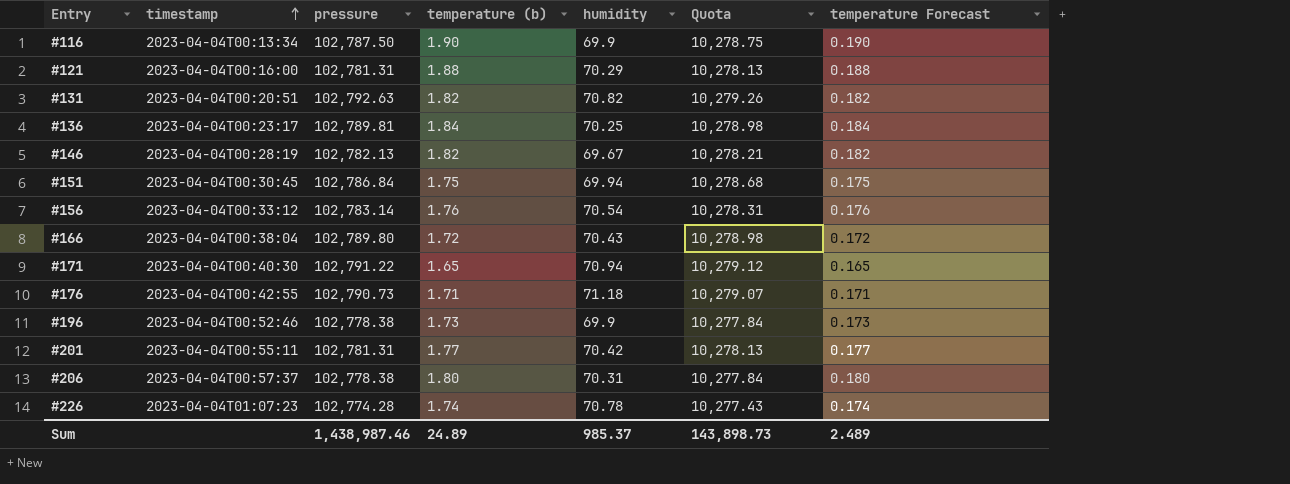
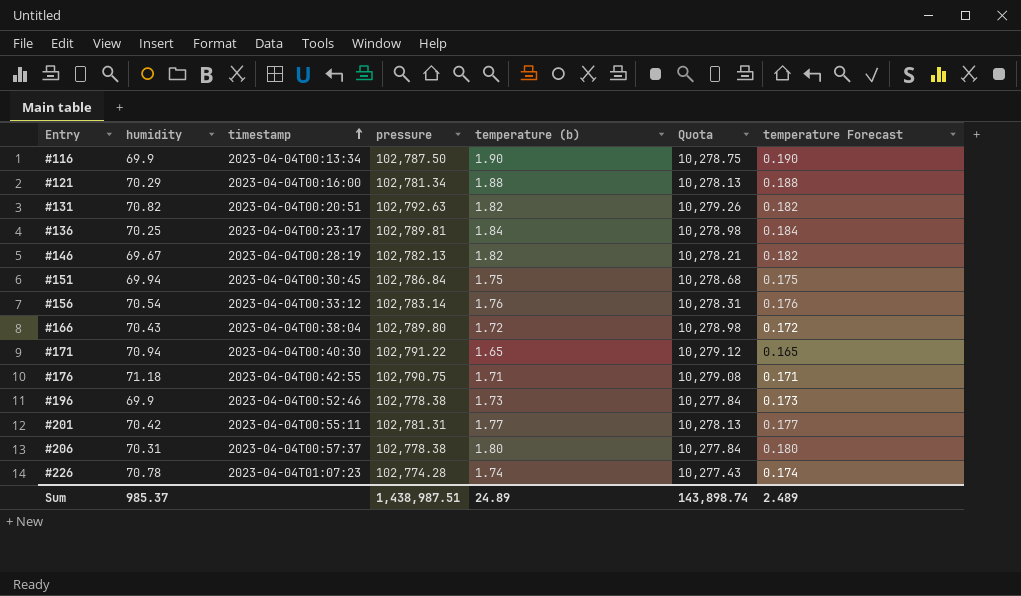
column humidity | position: 5 -> 2
#121 | pressure: 102,781.31 -> 102,781.34
#176 | pressure: 102,790.73 -> 102,790.75
#176 | Quota: 10,279.07 -> 10,279.08
Sum | pressure: 1,438,987.46 -> 1,438,987.51
Sum | Quota: 143,898.73 -> 143,898.74

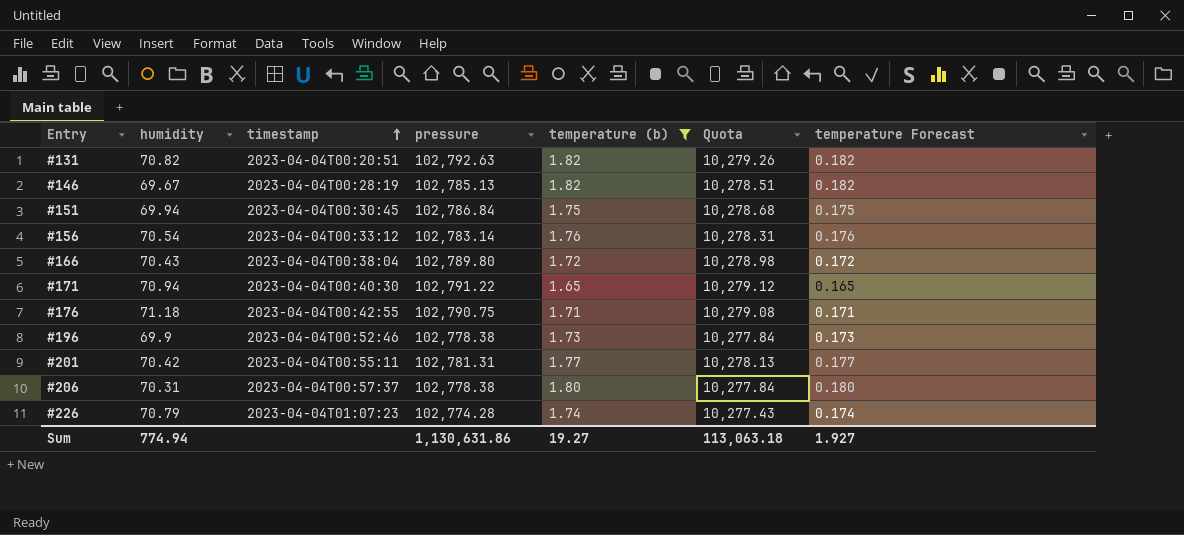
filter: none -> temperature (b) <= 1.82
#146 | pressure: 102,782.13 -> 102,785.13
#146 | Quota: 10,278.21 -> 10,278.51
#226 | humidity: 70.78 -> 70.79
Sum | humidity: 985.37 -> 774.94
Sum | pressure: 1,438,987.51 -> 1,130,631.86
Sum | temperature (b): 24.89 -> 19.27
Sum | Quota: 143,898.74 -> 113,063.18
Sum | temperature Forecast: 2.489 -> 1.927

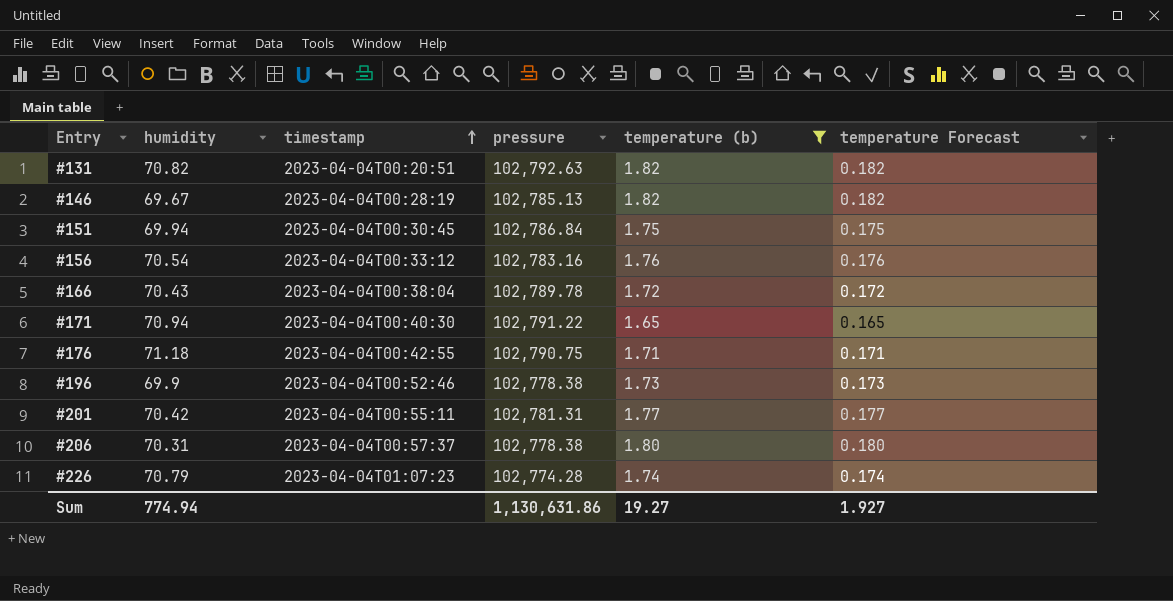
column Quota | formula: [pressure] * 0.1 -> none
#156 | pressure: 102,783.14 -> 102,783.16
#166 | pressure: 102,789.80 -> 102,789.78

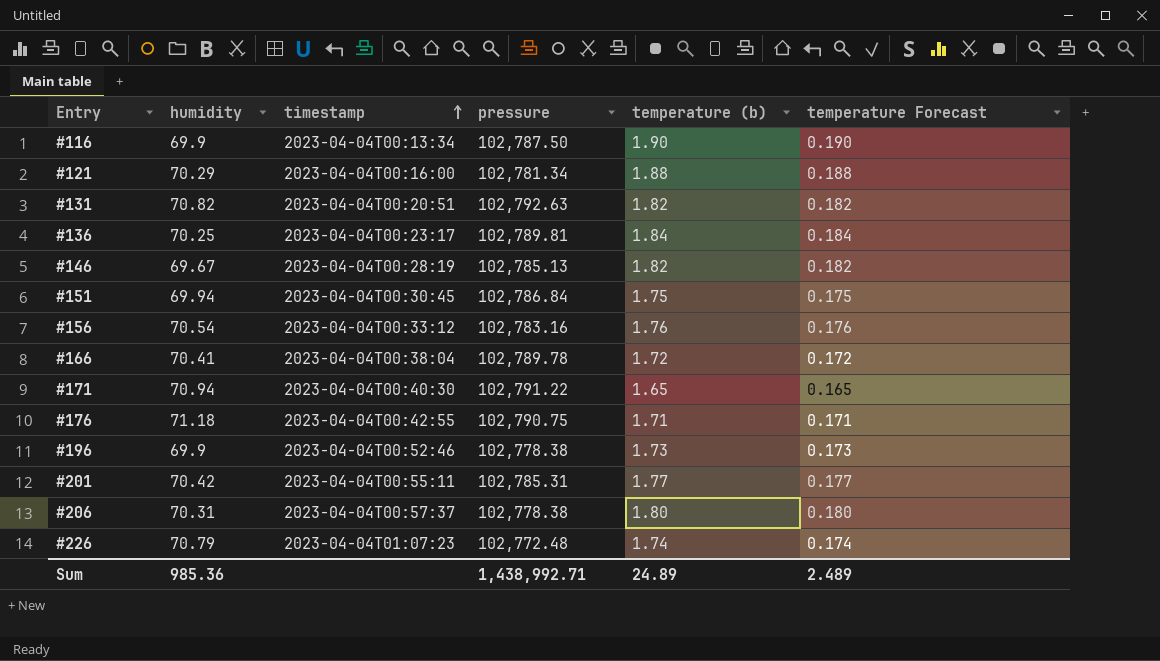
filter: temperature (b) <= 1.82 -> none
#166 | humidity: 70.43 -> 70.41
#201 | pressure: 102,781.31 -> 102,785.31
#226 | pressure: 102,774.28 -> 102,772.48
Sum | humidity: 774.94 -> 985.36
Sum | pressure: 1,130,631.86 -> 1,438,992.71
Sum | temperature (b): 19.27 -> 24.89
Sum | temperature Forecast: 1.927 -> 2.489

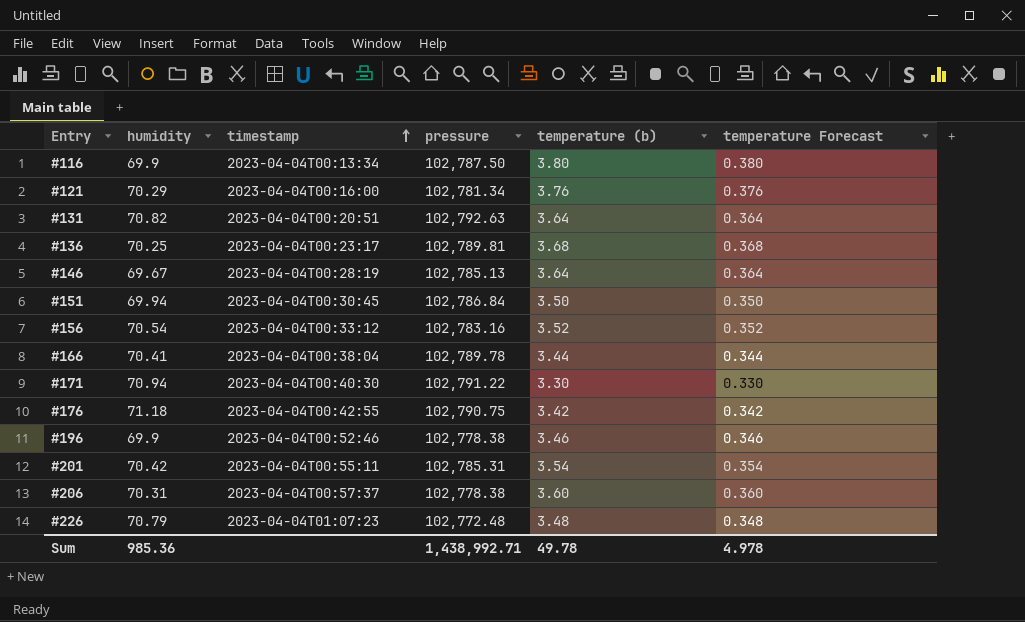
#116 | temperature (b): 1.90 -> 3.80
#116 | temperature Forecast: 0.190 -> 0.380
#121 | temperature (b): 1.88 -> 3.76
#121 | temperature Forecast: 0.188 -> 0.376
#131 | temperature (b): 1.82 -> 3.64
#131 | temperature Forecast: 0.182 -> 0.364
#136 | temperature (b): 1.84 -> 3.68
#136 | temperature Forecast: 0.184 -> 0.368
#146 | temperature (b): 1.82 -> 3.64
#146 | temperature Forecast: 0.182 -> 0.364
#151 | temperature (b): 1.75 -> 3.50
#151 | temperature Forecast: 0.175 -> 0.350
#156 | temperature (b): 1.76 -> 3.52
#156 | temperature Forecast: 0.176 -> 0.352
#166 | temperature (b): 1.72 -> 3.44
#166 | temperature Forecast: 0.172 -> 0.344
#171 | temperature (b): 1.65 -> 3.30
#171 | temperature Forecast: 0.165 -> 0.330
#176 | temperature (b): 1.71 -> 3.42
#176 | temperature Forecast: 0.171 -> 0.342
#196 | temperature (b): 1.73 -> 3.46
#196 | temperature Forecast: 0.173 -> 0.346
#201 | temperature (b): 1.77 -> 3.54
#201 | temperature Forecast: 0.177 -> 0.354
#206 | temperature (b): 1.80 -> 3.60
#206 | temperature Forecast: 0.180 -> 0.360
#226 | temperature (b): 1.74 -> 3.48
#226 | temperature Forecast: 0.174 -> 0.348
Sum | temperature (b): 24.89 -> 49.78
Sum | temperature Forecast: 2.489 -> 4.978

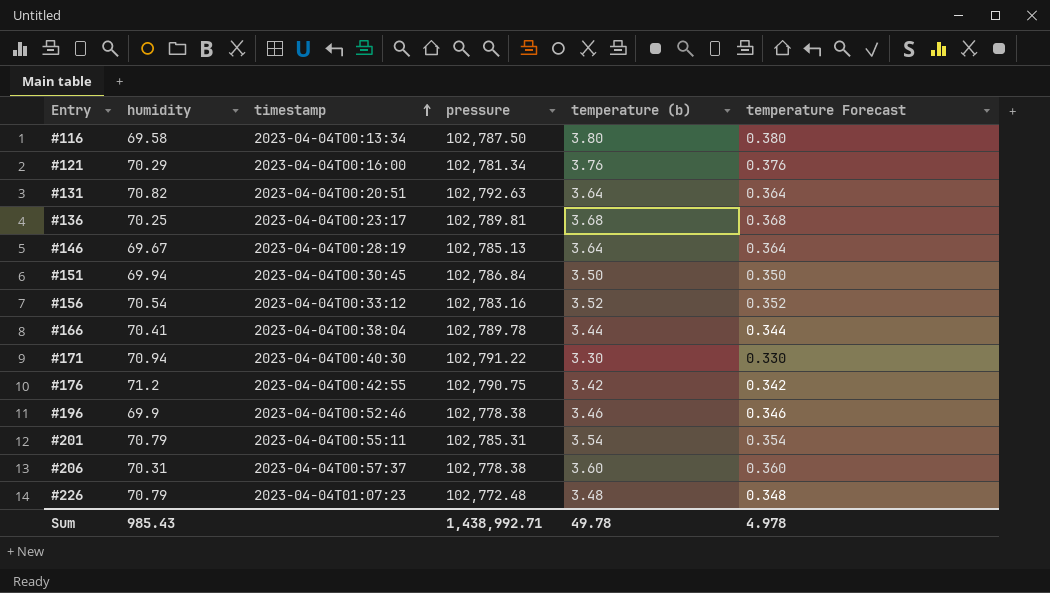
#116 | humidity: 69.9 -> 69.58
#176 | humidity: 71.18 -> 71.2
#201 | humidity: 70.42 -> 70.79
Sum | humidity: 985.36 -> 985.43

